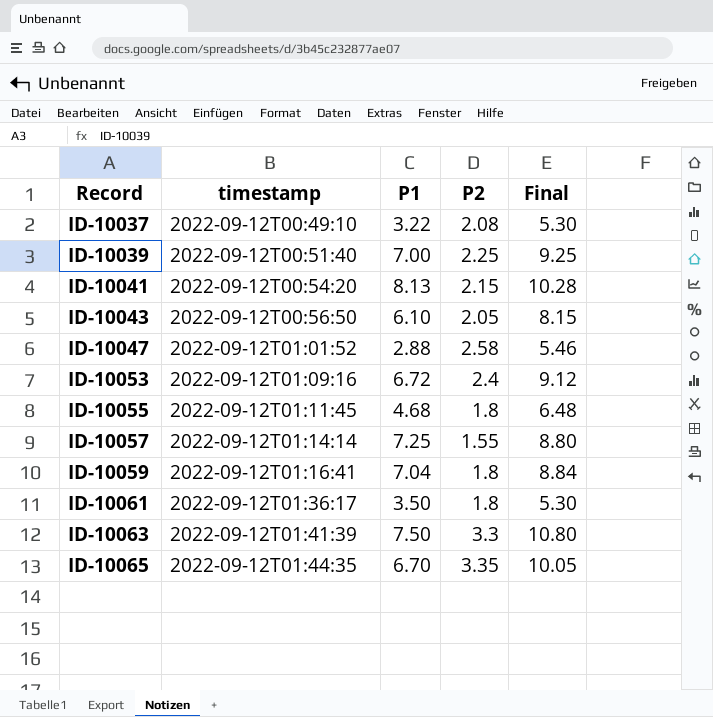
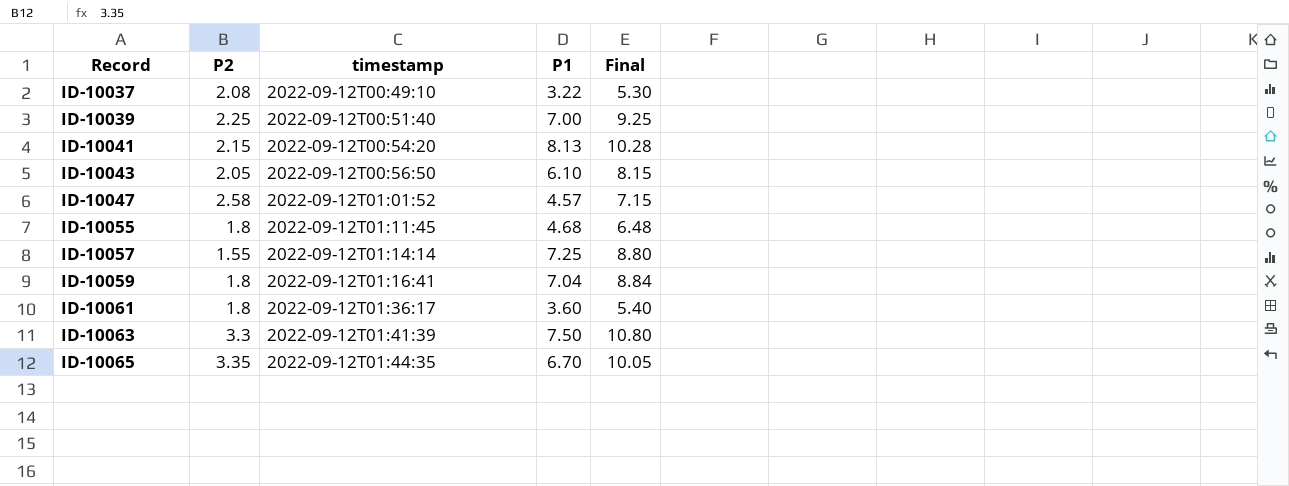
column P2 | position: 4 -> 2
row ID-10053: 2022-09-12T01:09:16 | 6.72 | 2.4 | 9.12 -> none
ID-10047 | P1: 2.88 -> 4.57
ID-10047 | Final: 5.46 -> 7.15
ID-10061 | P1: 3.50 -> 3.60
ID-10061 | Final: 5.30 -> 5.40

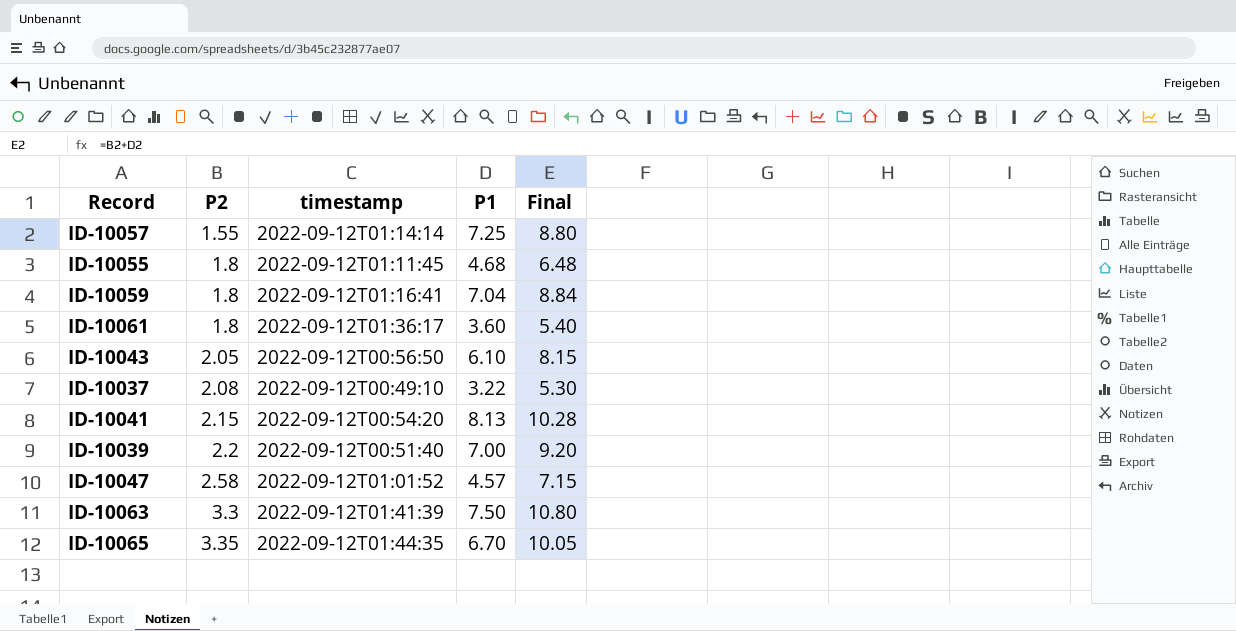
row order: Record ascending -> P2 ascending
ID-10039 | P2: 2.25 -> 2.2
ID-10039 | Final: 9.25 -> 9.20

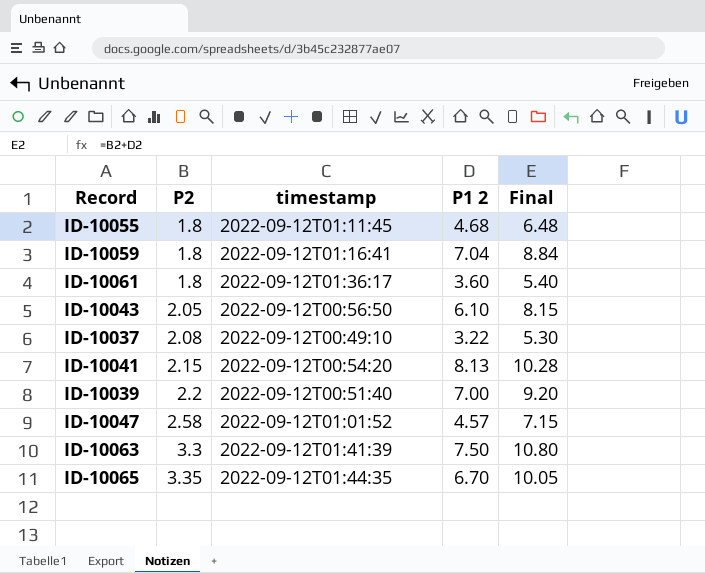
column name: P1 -> P1 2
row ID-10057: 1.55 | 2022-09-12T01:14:14 | 7.25 | 8.80 -> none

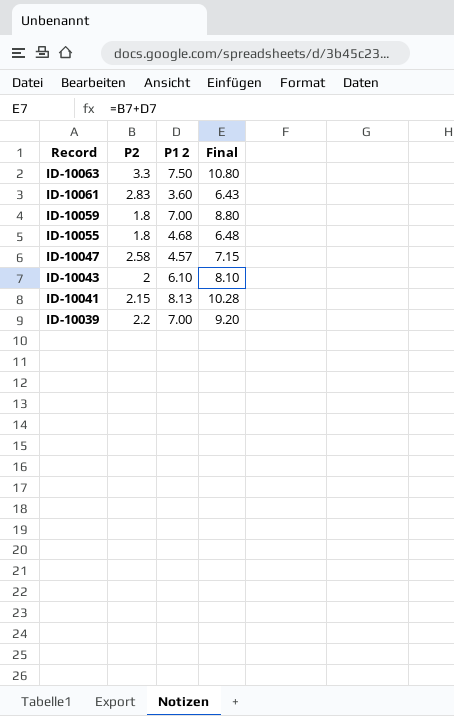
row order: P2 ascending -> Record descending
column timestamp | position: 3 -> none
row ID-10037: 2.08 | 2022-09-12T00:49:10 | 3.22 | 5.30 -> none
row ID-10065: 3.35 | 2022-09-12T01:44:35 | 6.70 | 10.05 -> none
ID-10061 | P2: 1.8 -> 2.83
ID-10061 | Final: 5.40 -> 6.43
ID-10059 | P1 2: 7.04 -> 7.00
ID-10059 | Final: 8.84 -> 8.80
ID-10043 | P2: 2.05 -> 2
ID-10043 | Final: 8.15 -> 8.10

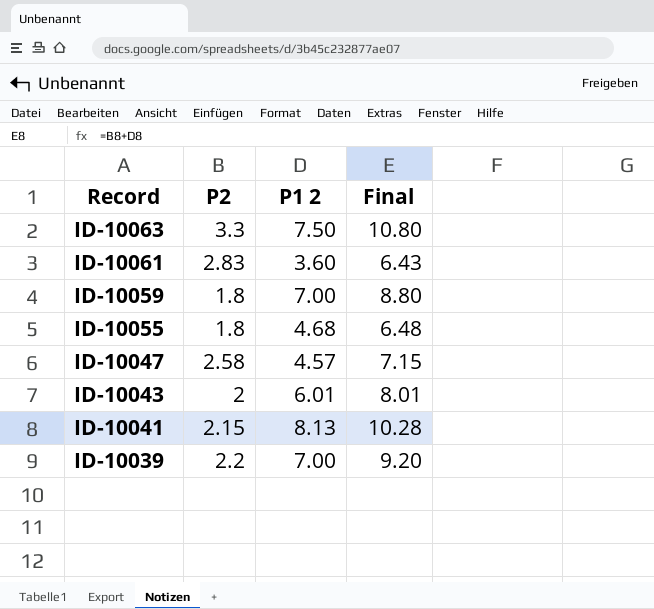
ID-10043 | P1 2: 6.10 -> 6.01
ID-10043 | Final: 8.10 -> 8.01

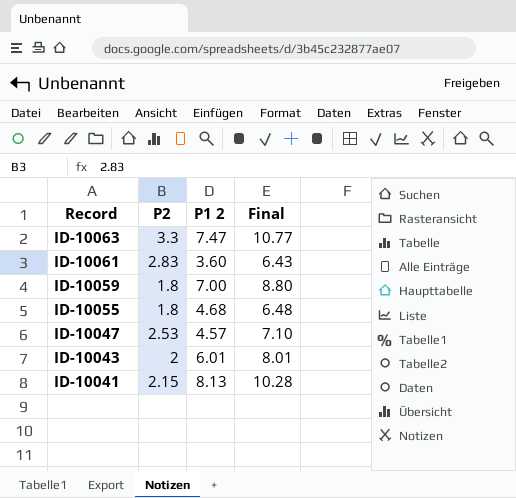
row ID-10039: 2.2 | 7.00 | 9.20 -> none
ID-10063 | P1 2: 7.50 -> 7.47
ID-10063 | Final: 10.80 -> 10.77
ID-10047 | P2: 2.58 -> 2.53
ID-10047 | Final: 7.15 -> 7.10

